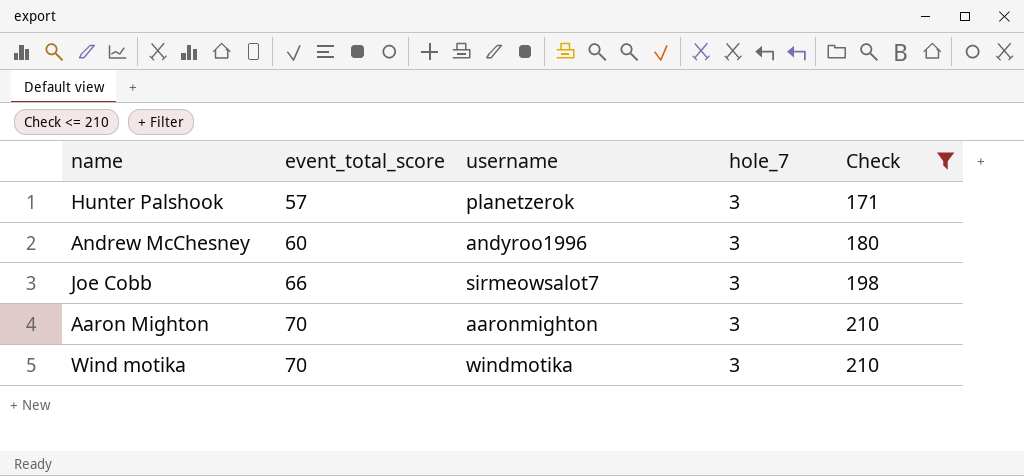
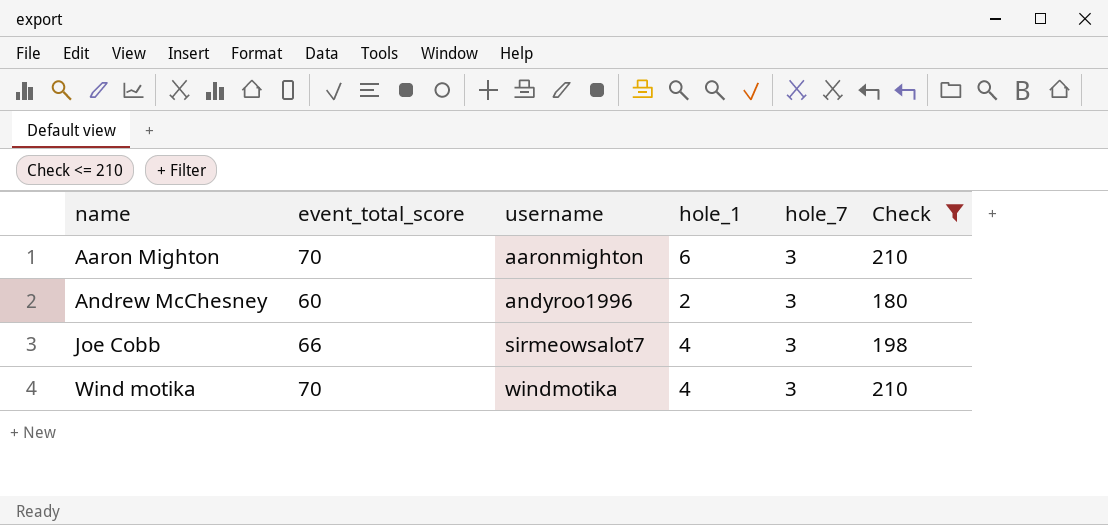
row order: event_total_score ascending -> name ascending
column hole_1 | position: none -> 4
row Hunter Palshook: 57 | planetzerok | 3 | 171 -> none

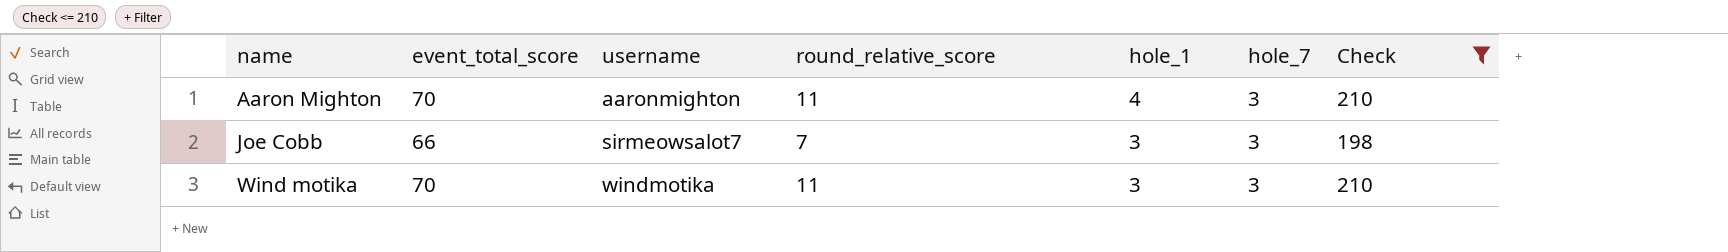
column round_relative_score | position: none -> 4
row Andrew McChesney: 60 | andyroo1996 | 2 | 3 | 180 -> none
Aaron Mighton | hole_1: 6 -> 4
Joe Cobb | hole_1: 4 -> 3
Wind motika | hole_1: 4 -> 3

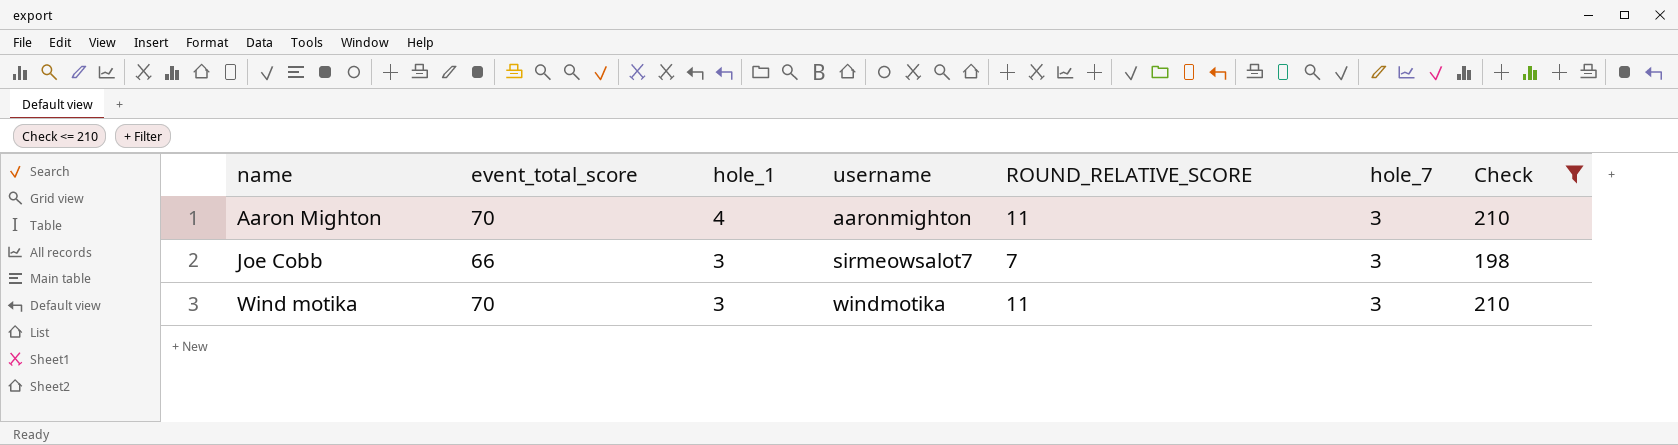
column hole_1 | position: 5 -> 3
column name: round_relative_score -> ROUND_RELATIVE_SCORE

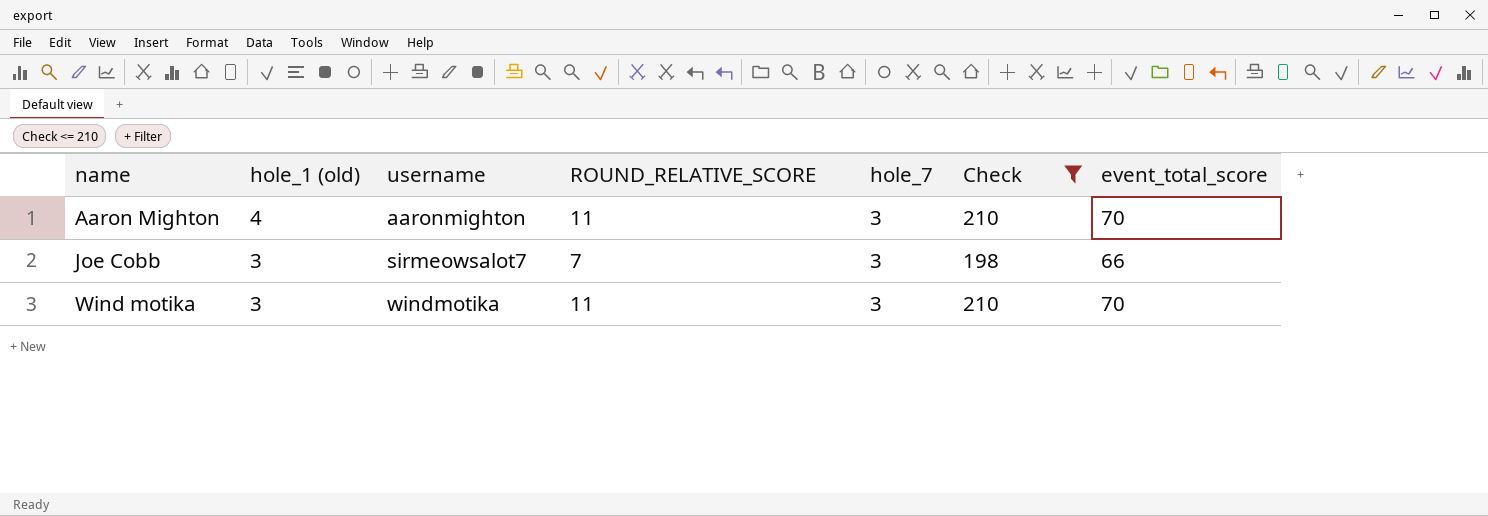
column name: hole_1 -> hole_1 (old)
column event_total_score | position: 2 -> 7

